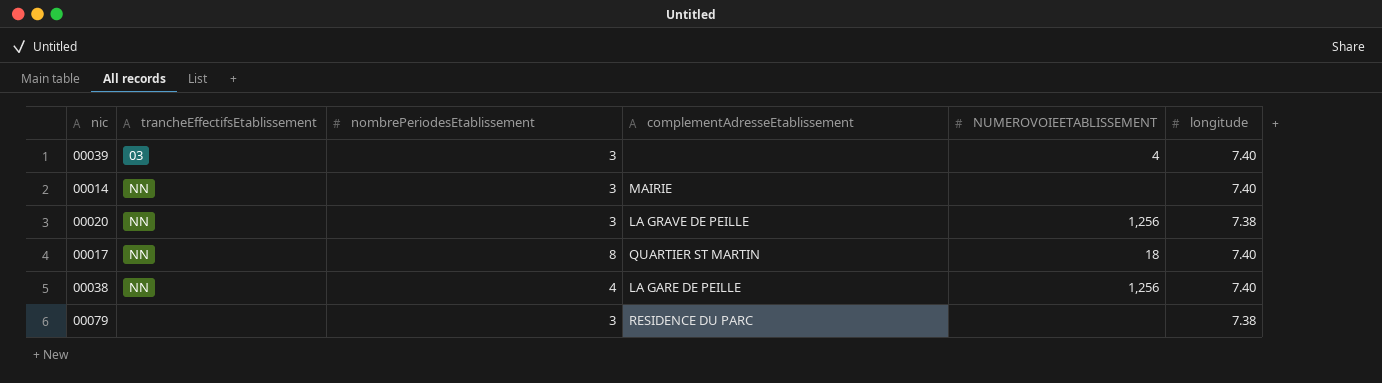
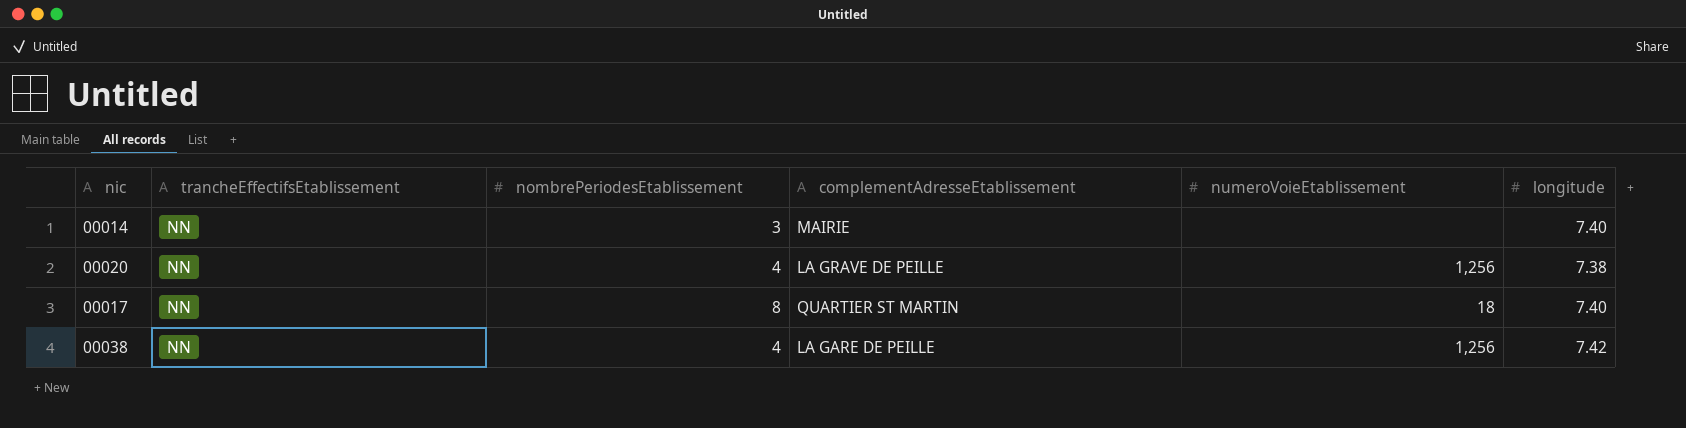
column name: NUMEROVOIEETABLISSEMENT -> numeroVoieEtablissement
row 00039: 03 | 3 | none | 4 | 7.40 -> none
row 00079: none | 3 | RESIDENCE DU PARC | none | 7.38 -> none
00020 | nombrePeriodesEtablissement: 3 -> 4
00038 | longitude: 7.40 -> 7.42

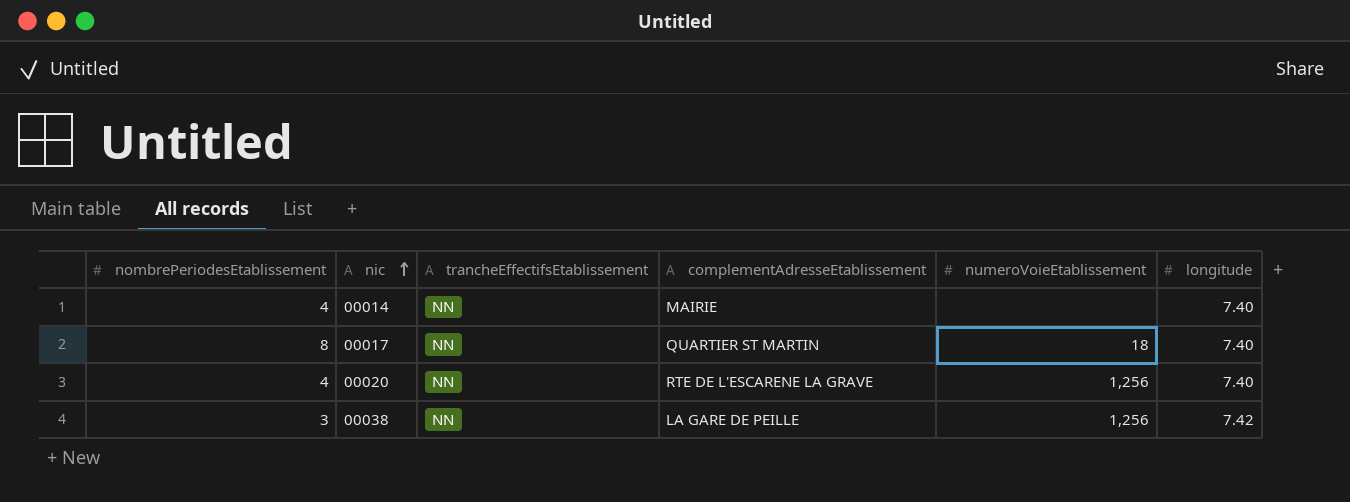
row order: none -> nic ascending
column nombrePeriodesEtablissement | position: 3 -> 1
00014 | nombrePeriodesEtablissement: 3 -> 4
00020 | complementAdresseEtablissement: LA GRAVE DE PEILLE -> RTE DE L'ESCARENE LA GRAVE
00020 | longitude: 7.38 -> 7.40
00038 | nombrePeriodesEtablissement: 4 -> 3

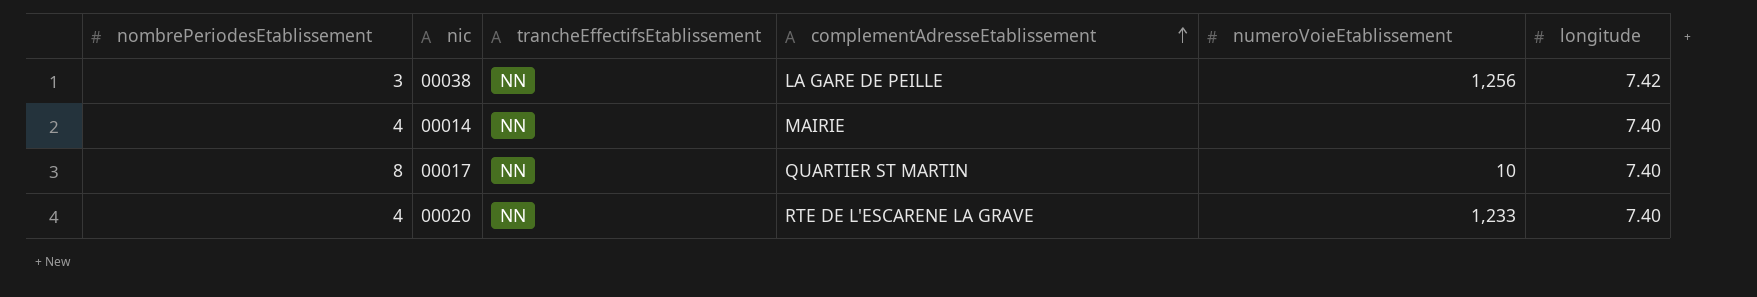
row order: nic ascending -> complementAdresseEtablissement ascending
00017 | numeroVoieEtablissement: 18 -> 10
00020 | numeroVoieEtablissement: 1,256 -> 1,233

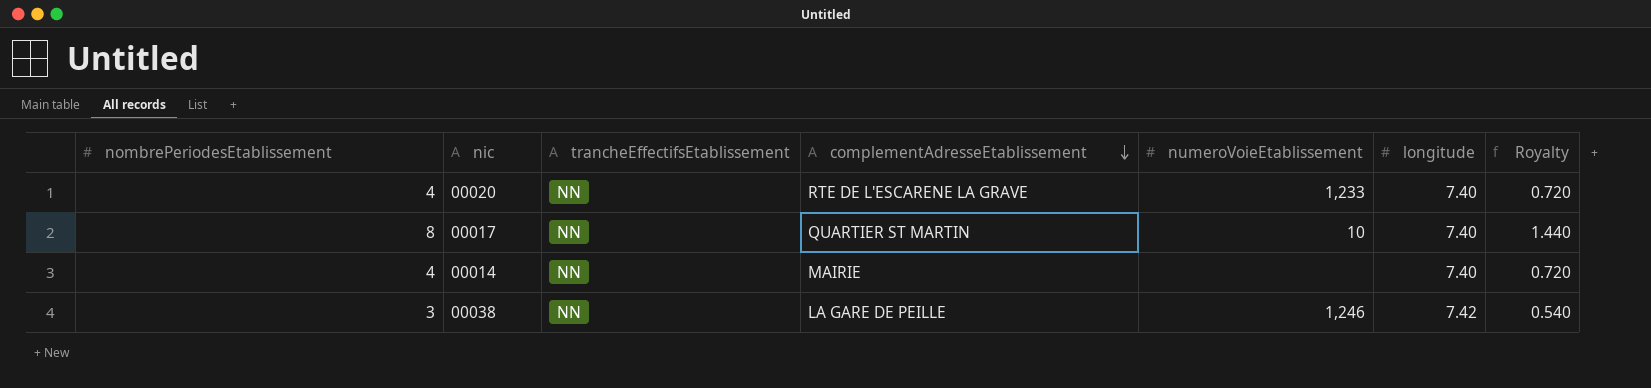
row order: complementAdresseEtablissement ascending -> complementAdresseEtablissement descending
column Royalty | formula: none -> [nombrePeriodesEtablissement] * 0.18
00038 | numeroVoieEtablissement: 1,256 -> 1,246

